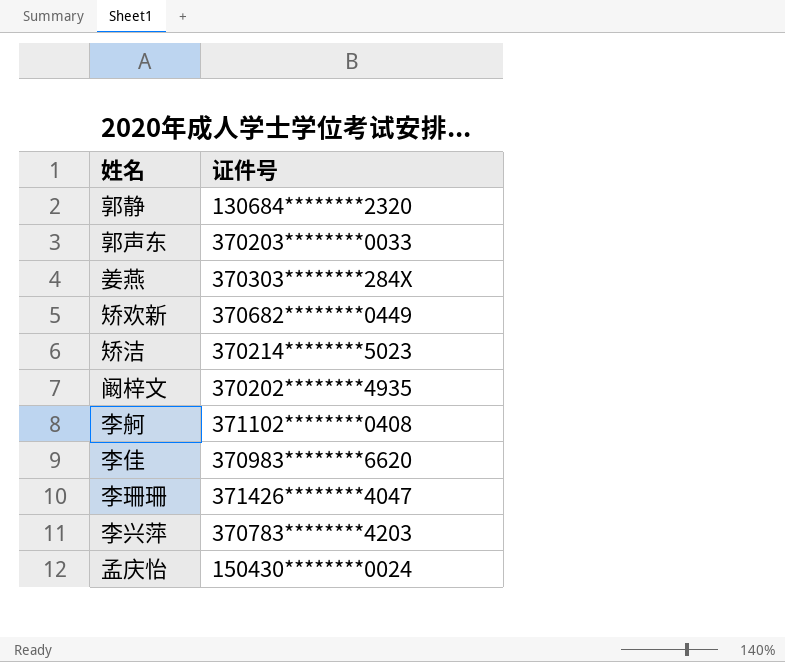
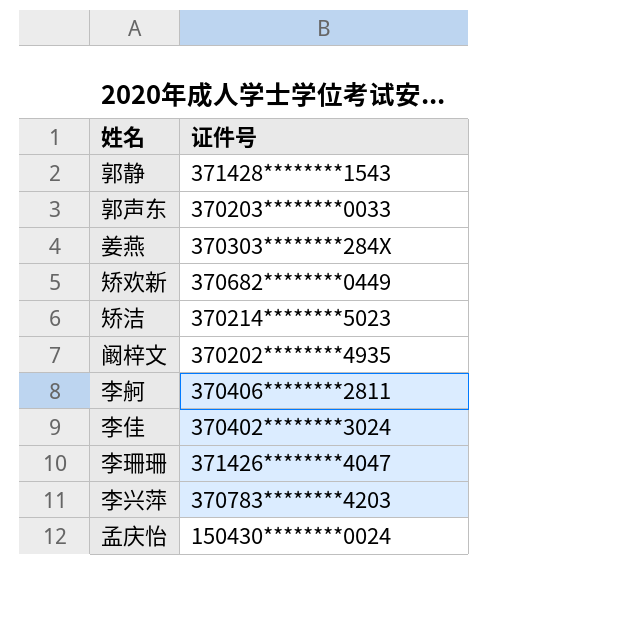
郭静 | 证件号: 130684********2320 -> 371428********1543
李舸 | 证件号: 371102********0408 -> 370406********2811
李佳 | 证件号: 370983********6620 -> 370402********3024

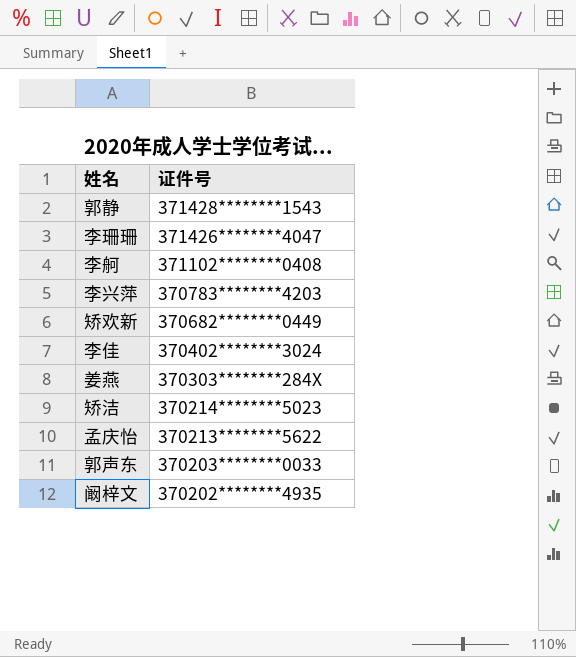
row order: none -> 证件号 descending
李舸 | 证件号: 370406********2811 -> 371102********0408
孟庆怡 | 证件号: 150430********0024 -> 370213********5622

